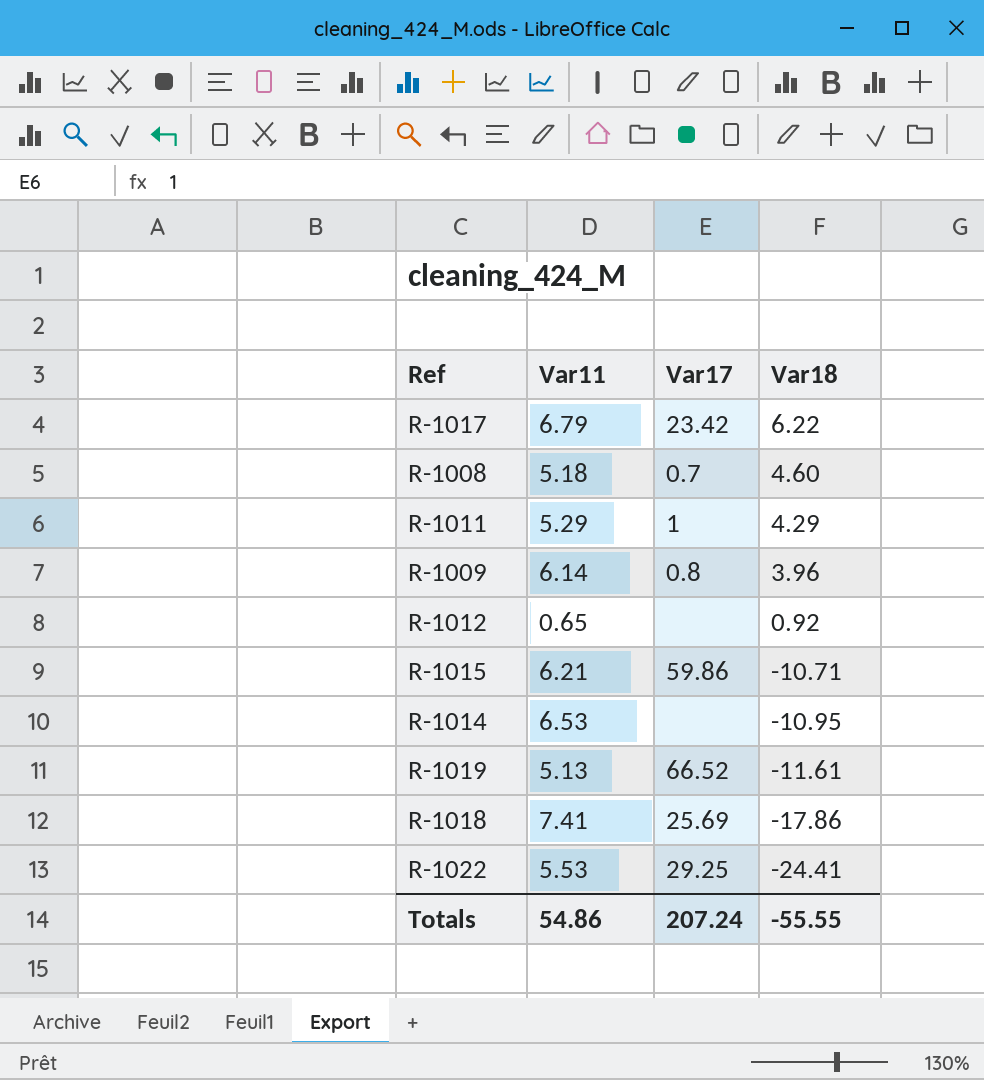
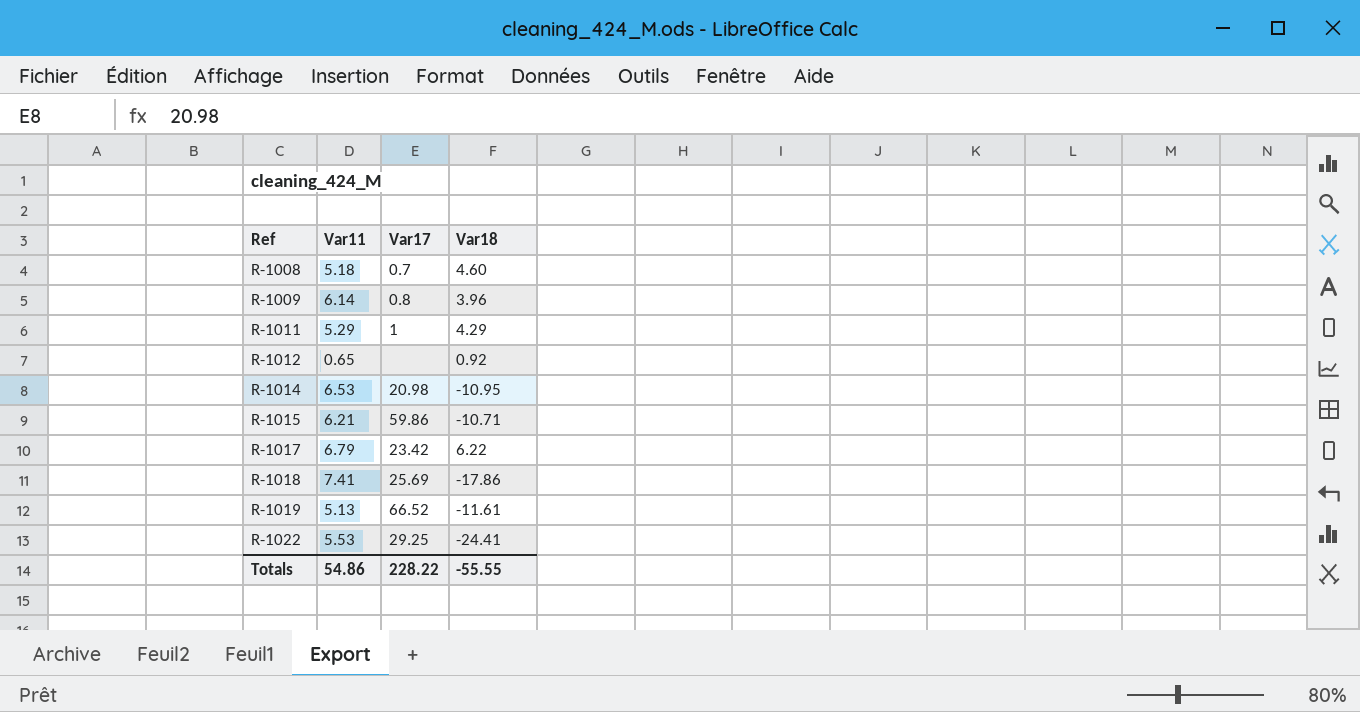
row order: Var18 descending -> Ref ascending
R-1014 | Var17: none -> 20.98
Totals | Var17: 207.24 -> 228.22

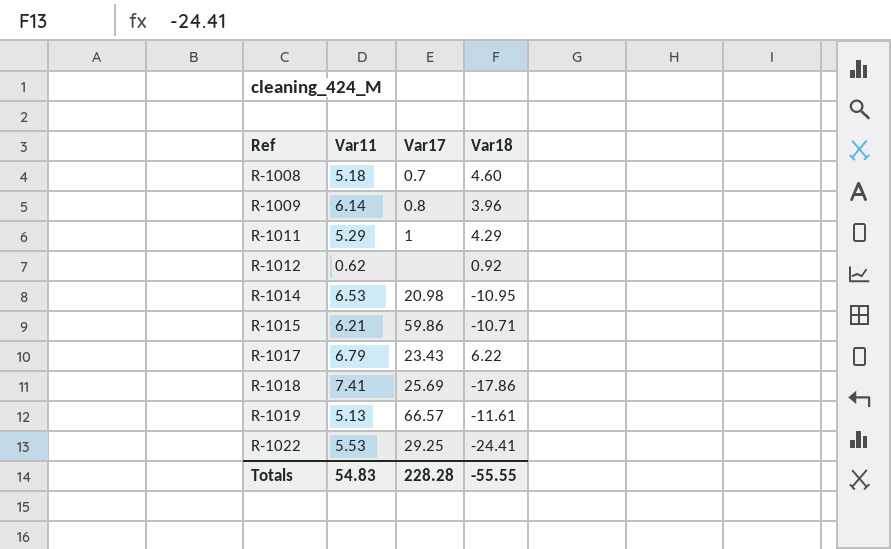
R-1012 | Var11: 0.65 -> 0.62
R-1017 | Var17: 23.42 -> 23.43
R-1019 | Var17: 66.52 -> 66.57
Totals | Var11: 54.86 -> 54.83
Totals | Var17: 228.22 -> 228.28

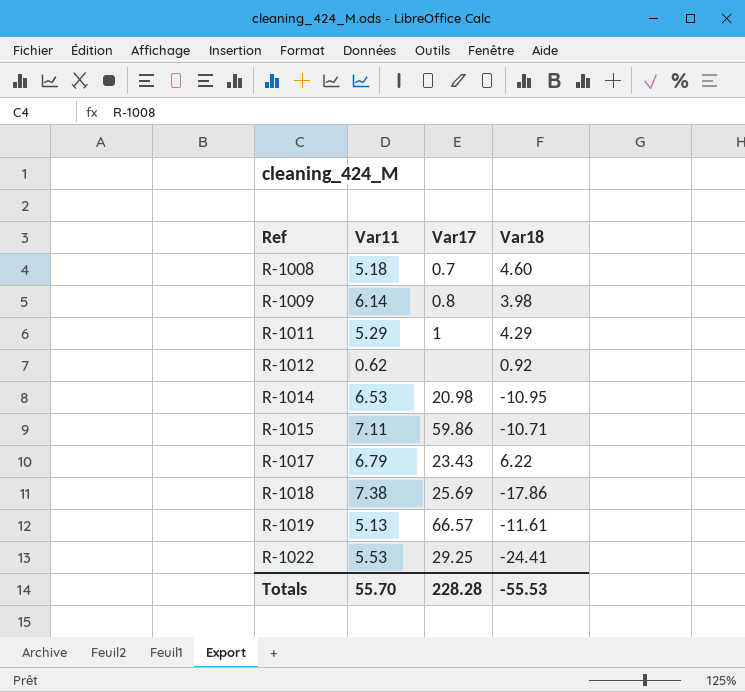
R-1009 | Var18: 3.96 -> 3.98
R-1015 | Var11: 6.21 -> 7.11
R-1018 | Var11: 7.41 -> 7.38
Totals | Var11: 54.83 -> 55.70
Totals | Var18: -55.55 -> -55.53

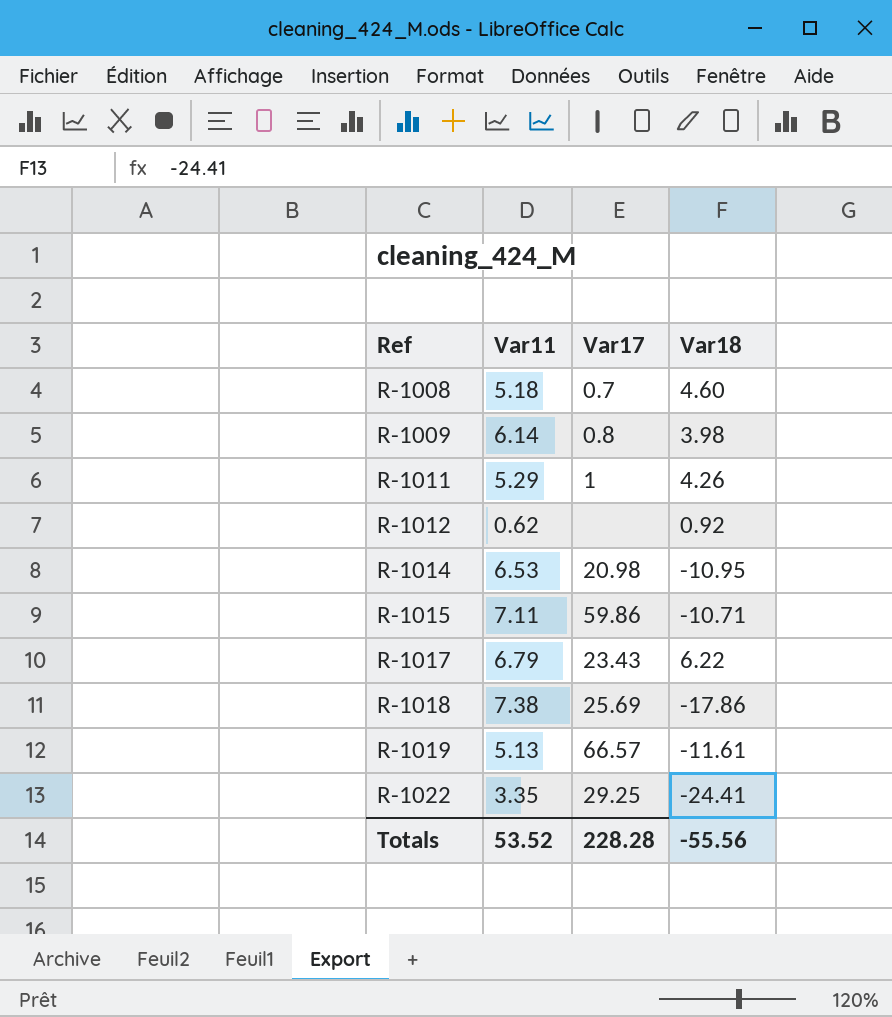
R-1011 | Var18: 4.29 -> 4.26
R-1022 | Var11: 5.53 -> 3.35
Totals | Var11: 55.70 -> 53.52
Totals | Var18: -55.53 -> -55.56

